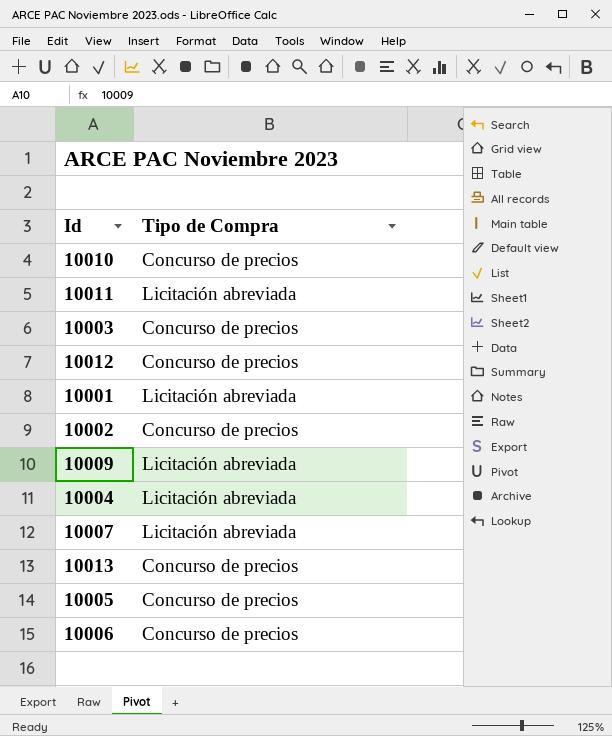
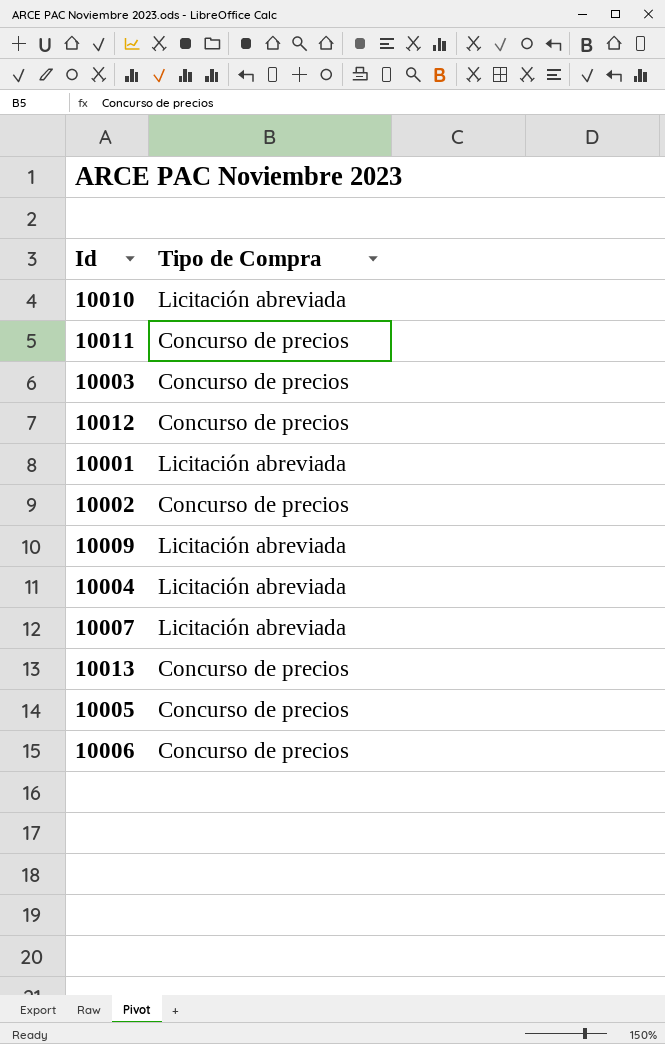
10010 | Tipo de Compra: Concurso de precios -> Licitación abreviada
10011 | Tipo de Compra: Licitación abreviada -> Concurso de precios

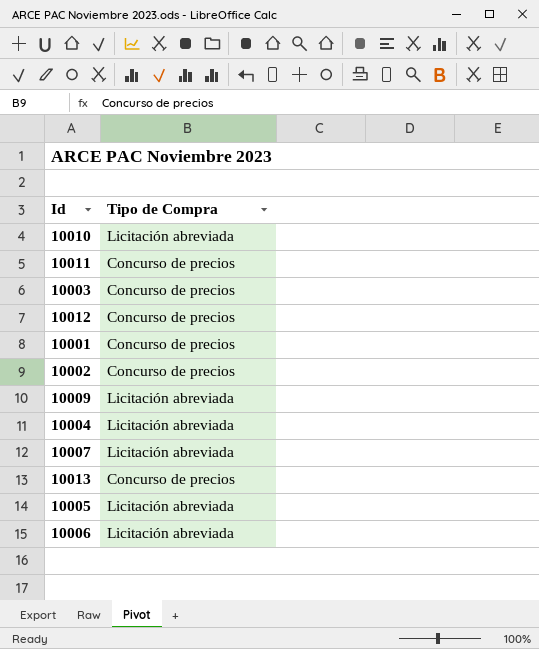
10001 | Tipo de Compra: Licitación abreviada -> Concurso de precios
10005 | Tipo de Compra: Concurso de precios -> Licitación abreviada
10006 | Tipo de Compra: Concurso de precios -> Licitación abreviada

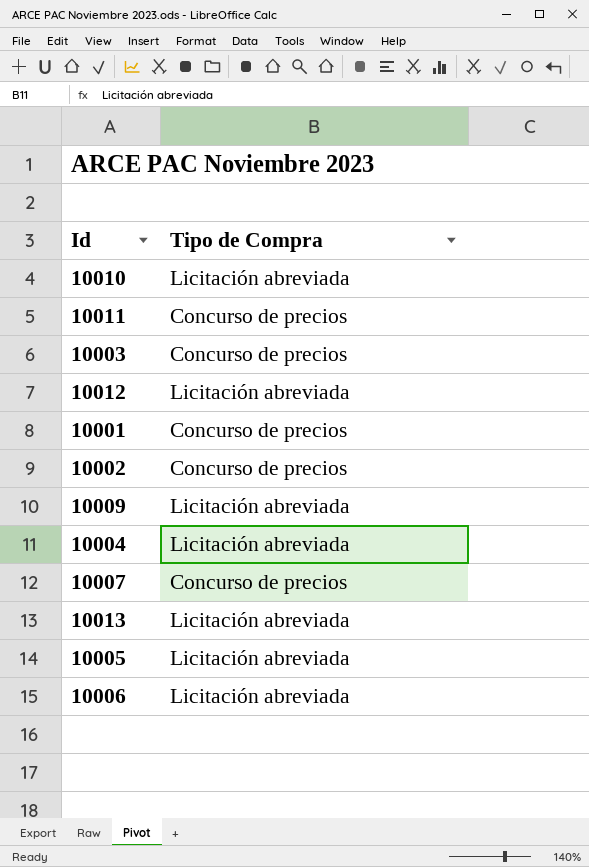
10012 | Tipo de Compra: Concurso de precios -> Licitación abreviada
10007 | Tipo de Compra: Licitación abreviada -> Concurso de precios
10013 | Tipo de Compra: Concurso de precios -> Licitación abreviada

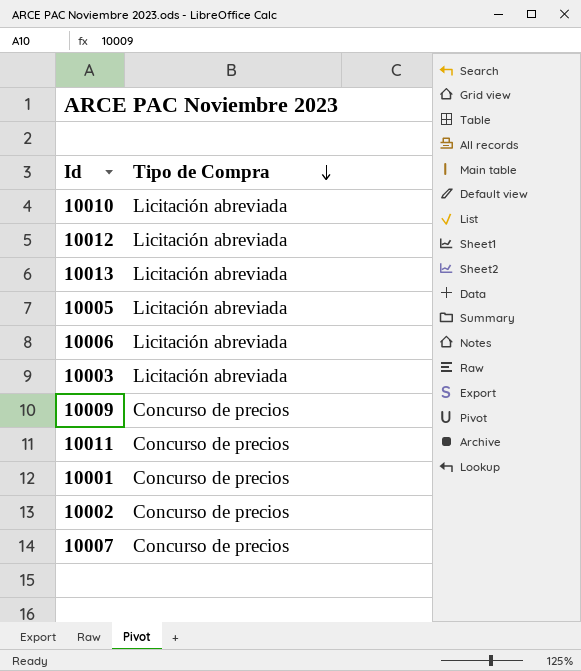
row order: none -> Tipo de Compra descending
row 10004: Licitación abreviada -> none
10003 | Tipo de Compra: Concurso de precios -> Licitación abreviada
10009 | Tipo de Compra: Licitación abreviada -> Concurso de precios

